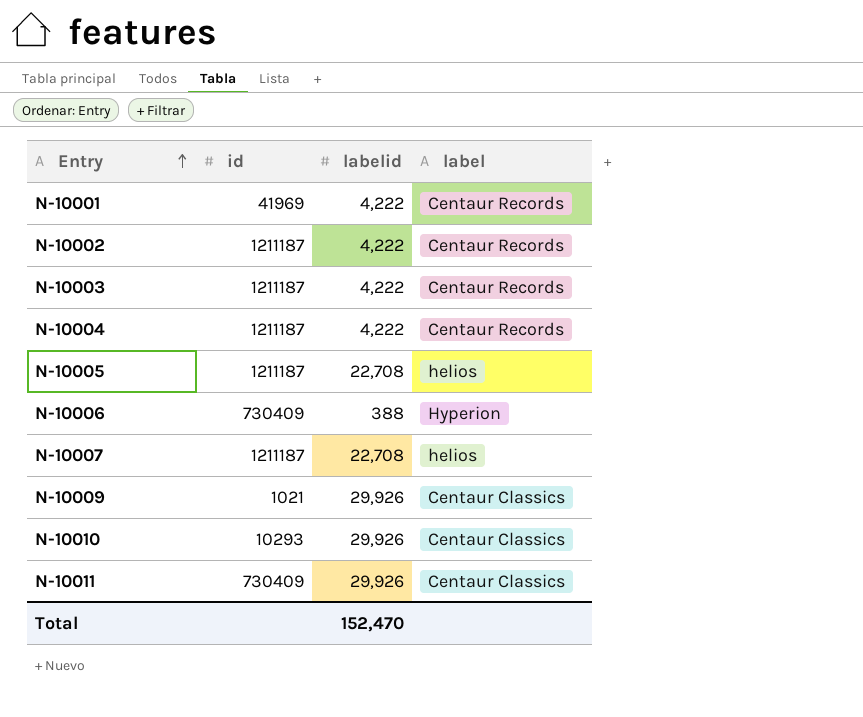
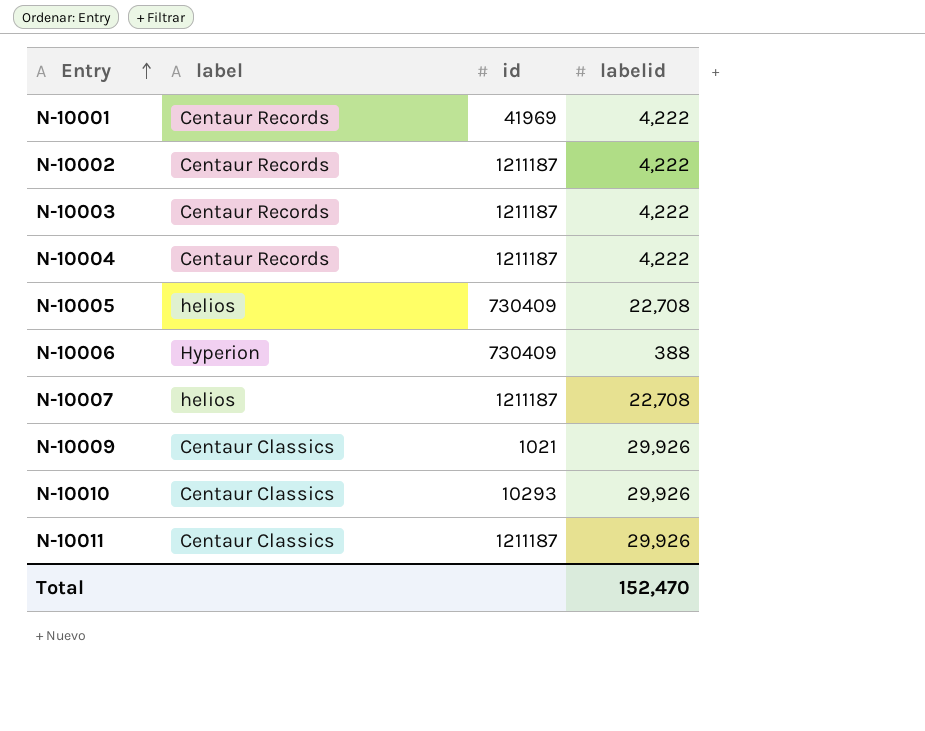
column label | position: 4 -> 2
N-10005 | id: 1211187 -> 730409
N-10011 | id: 730409 -> 1211187

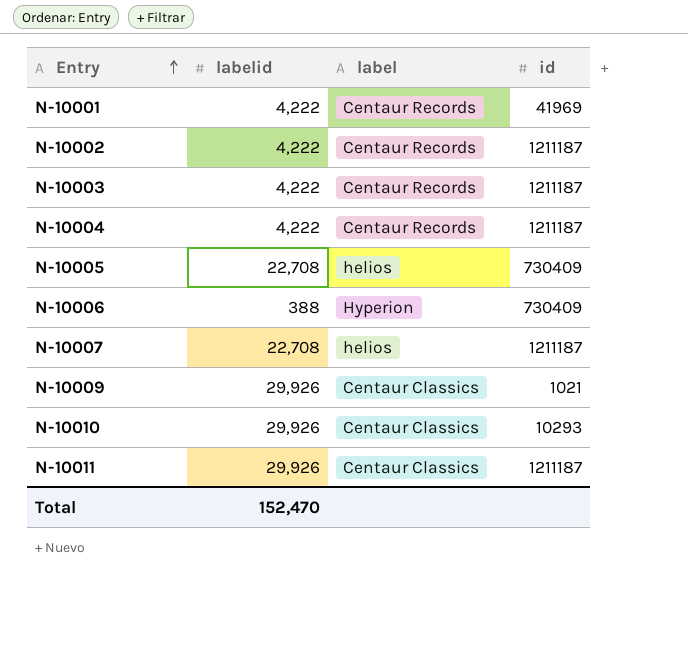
column labelid | position: 4 -> 2

